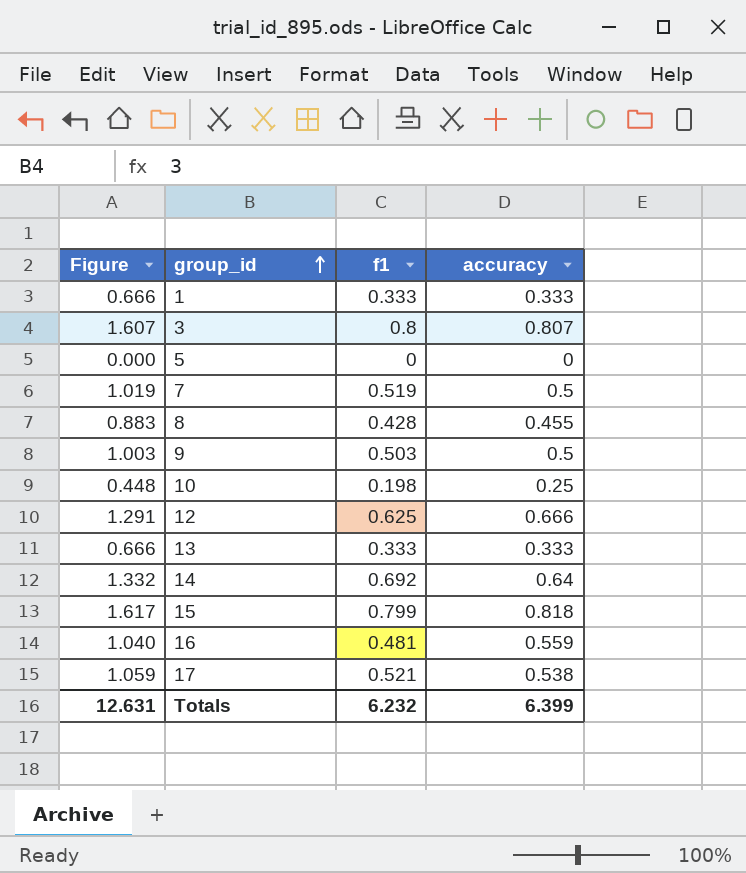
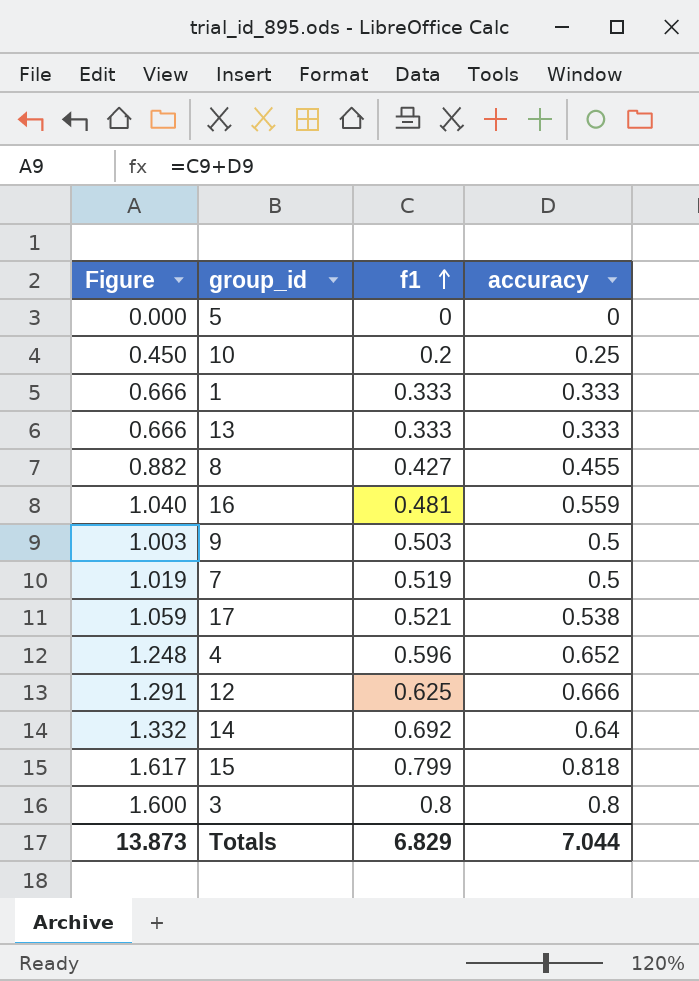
row order: group_id ascending -> f1 ascending
10 | Figure: 0.448 -> 0.450
10 | f1: 0.198 -> 0.2
8 | Figure: 0.883 -> 0.882
8 | f1: 0.428 -> 0.427
row 4: none -> 1.248 | 0.596 | 0.652
3 | Figure: 1.607 -> 1.600
3 | accuracy: 0.807 -> 0.8
Totals | Figure: 12.631 -> 13.873
Totals | f1: 6.232 -> 6.829
Totals | accuracy: 6.399 -> 7.044

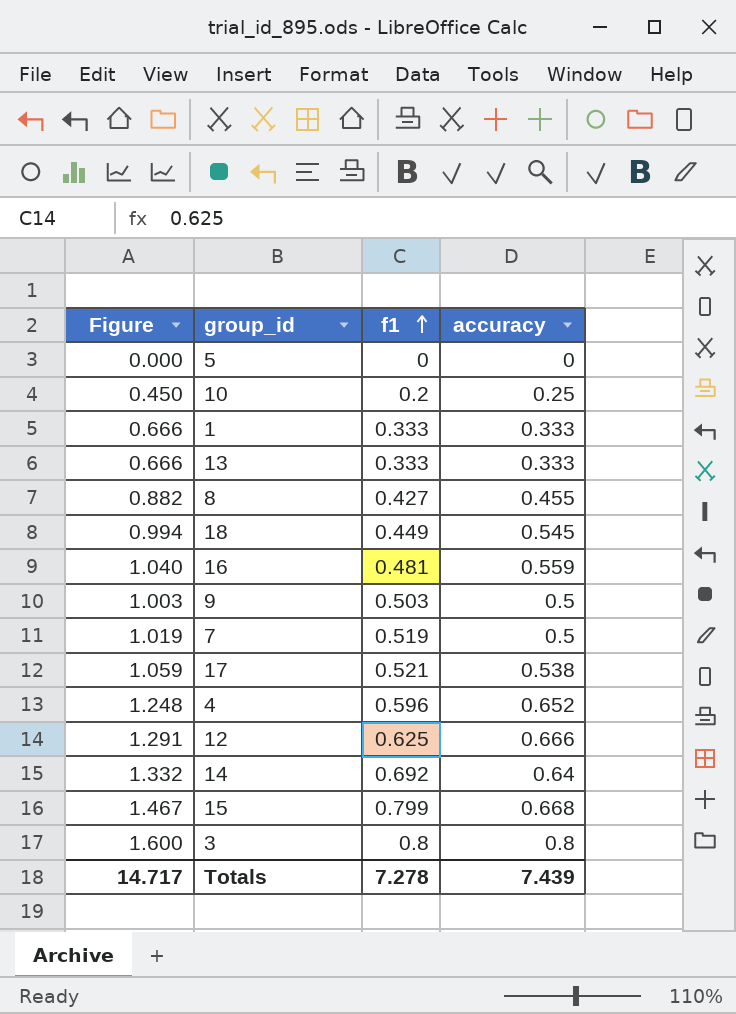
row 18: none -> 0.994 | 0.449 | 0.545
15 | Figure: 1.617 -> 1.467
15 | accuracy: 0.818 -> 0.668
Totals | Figure: 13.873 -> 14.717
Totals | f1: 6.829 -> 7.278
Totals | accuracy: 7.044 -> 7.439

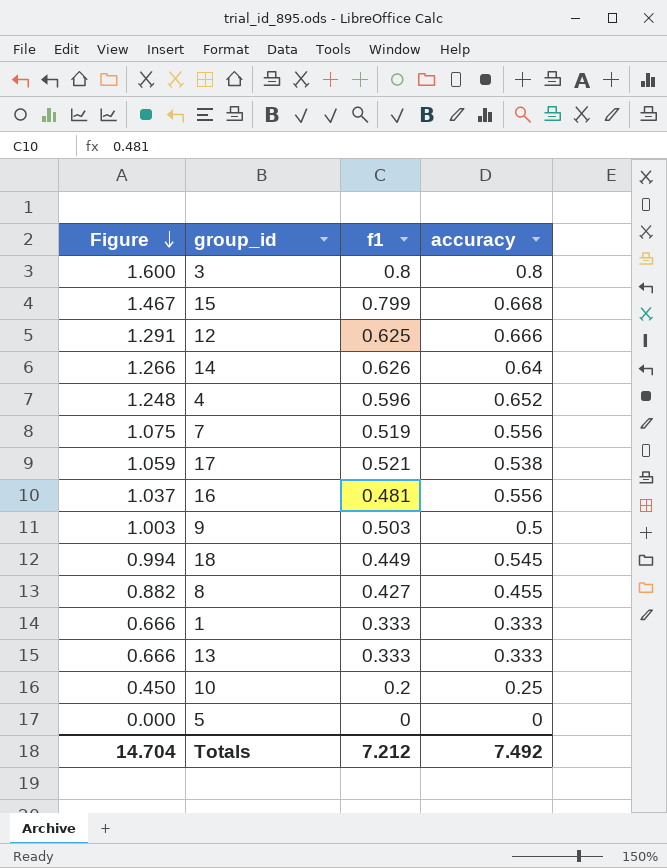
row order: f1 ascending -> Figure descending
14 | Figure: 1.332 -> 1.266
14 | f1: 0.692 -> 0.626
7 | Figure: 1.019 -> 1.075
7 | accuracy: 0.5 -> 0.556
16 | Figure: 1.040 -> 1.037
16 | accuracy: 0.559 -> 0.556
Totals | Figure: 14.717 -> 14.704
Totals | f1: 7.278 -> 7.212
Totals | accuracy: 7.439 -> 7.492

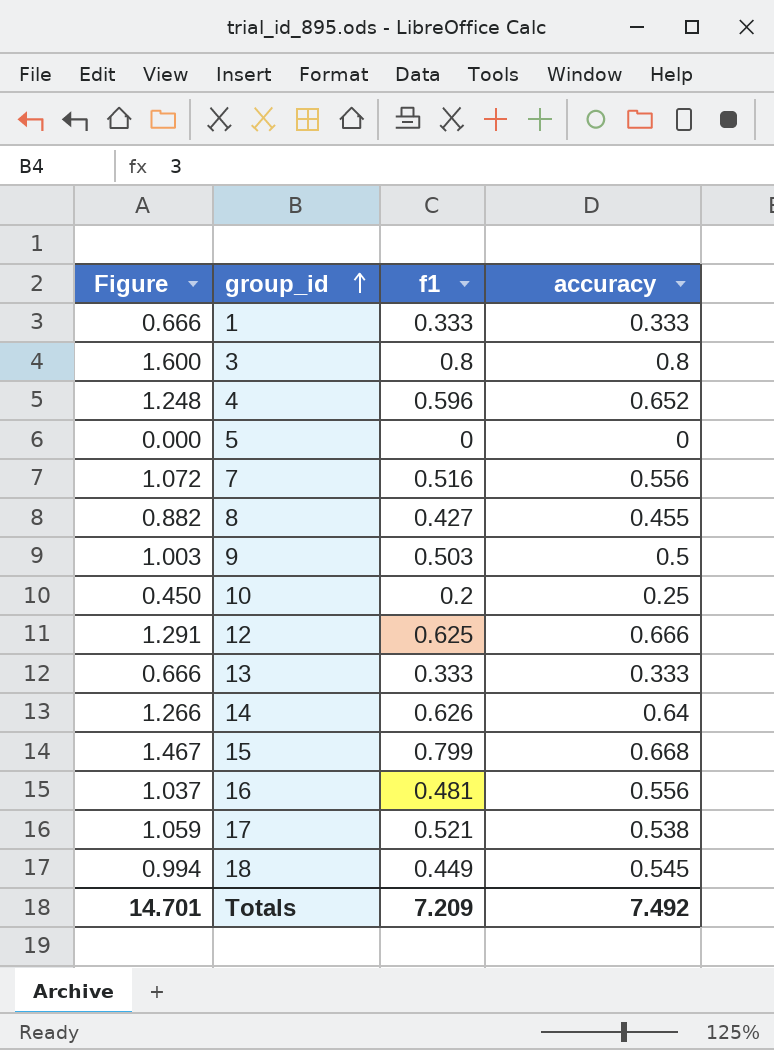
row order: Figure descending -> group_id ascending
7 | Figure: 1.075 -> 1.072
7 | f1: 0.519 -> 0.516
Totals | Figure: 14.704 -> 14.701
Totals | f1: 7.212 -> 7.209

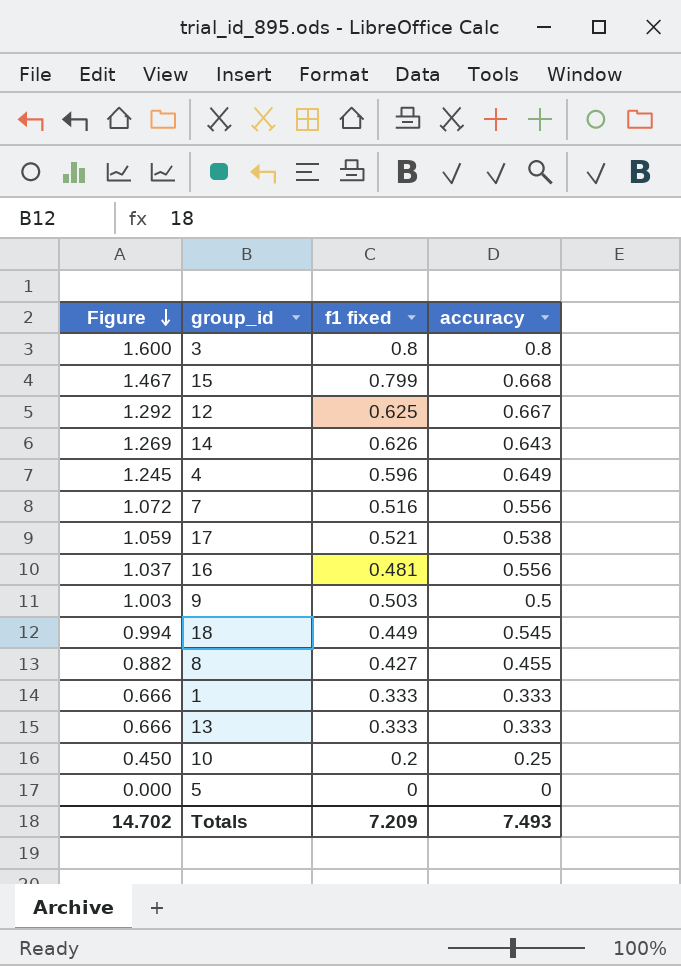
row order: group_id ascending -> Figure descending
column name: f1 -> f1 fixed
12 | Figure: 1.291 -> 1.292
12 | accuracy: 0.666 -> 0.667
14 | Figure: 1.266 -> 1.269
14 | accuracy: 0.64 -> 0.643
4 | Figure: 1.248 -> 1.245
4 | accuracy: 0.652 -> 0.649
Totals | Figure: 14.701 -> 14.702
Totals | accuracy: 7.492 -> 7.493

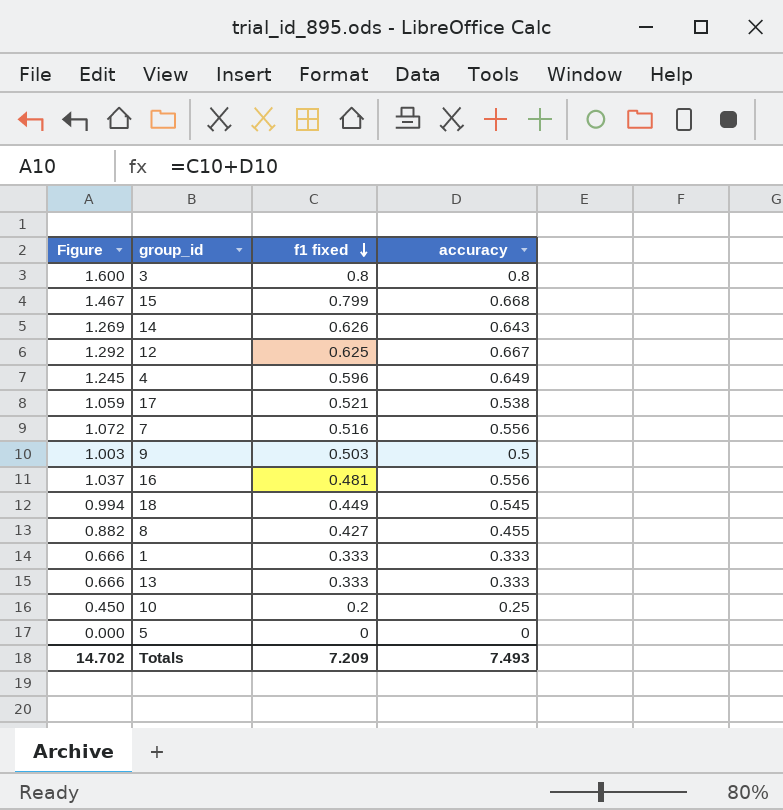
row order: Figure descending -> f1 fixed descending

